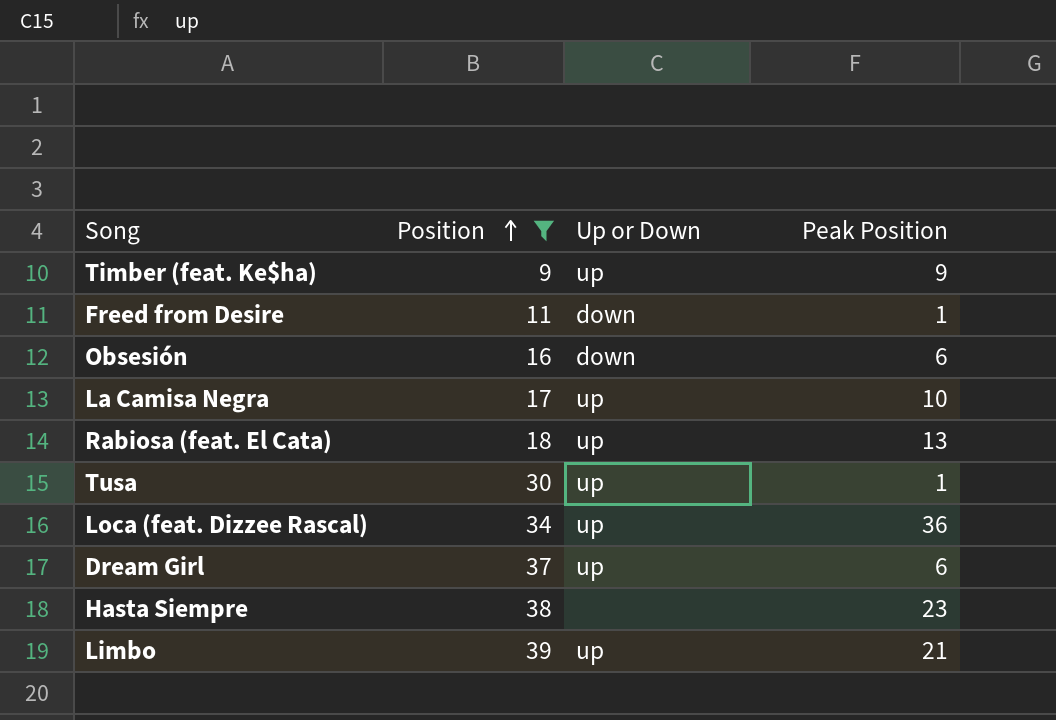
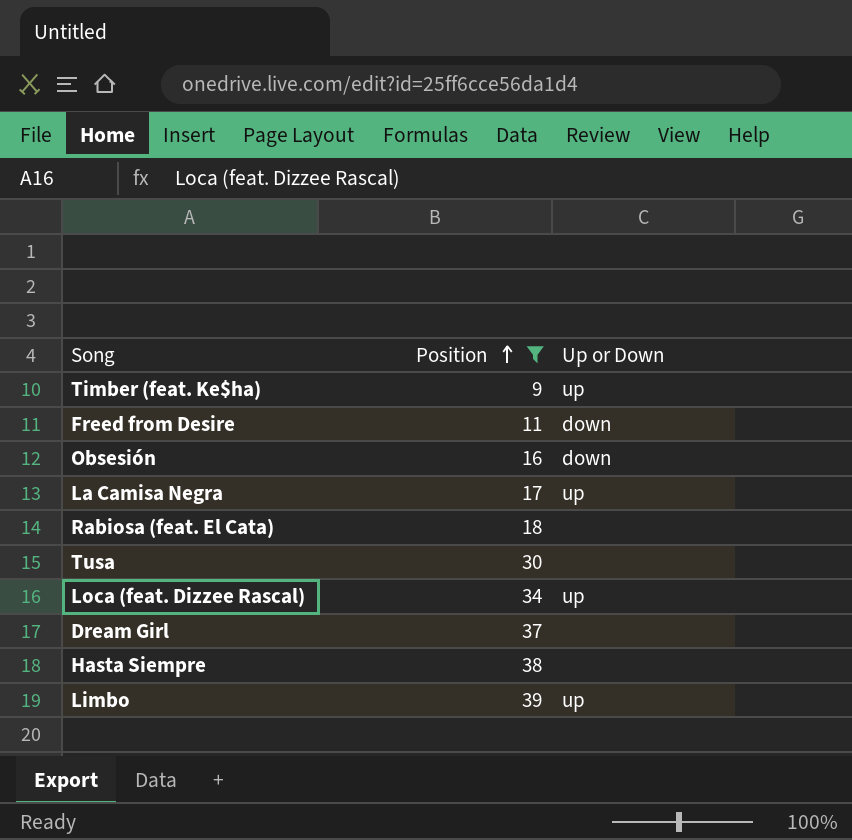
column Peak Position | position: 4 -> none
Rabiosa (feat. El Cata) | Up or Down: up -> none
Tusa | Up or Down: up -> none
Dream Girl | Up or Down: up -> none

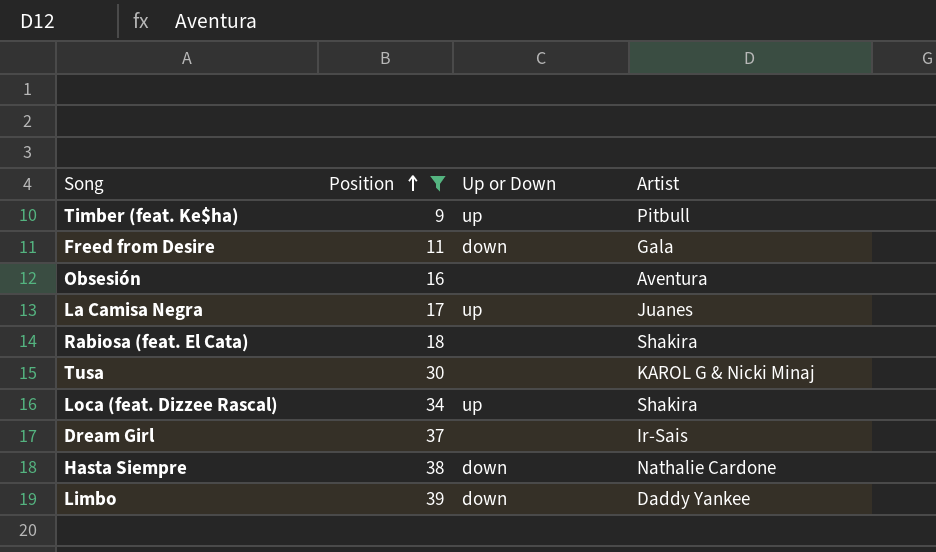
column Artist | position: none -> 4
Obsesión | Up or Down: down -> none
Hasta Siempre | Up or Down: none -> down
Limbo | Up or Down: up -> down

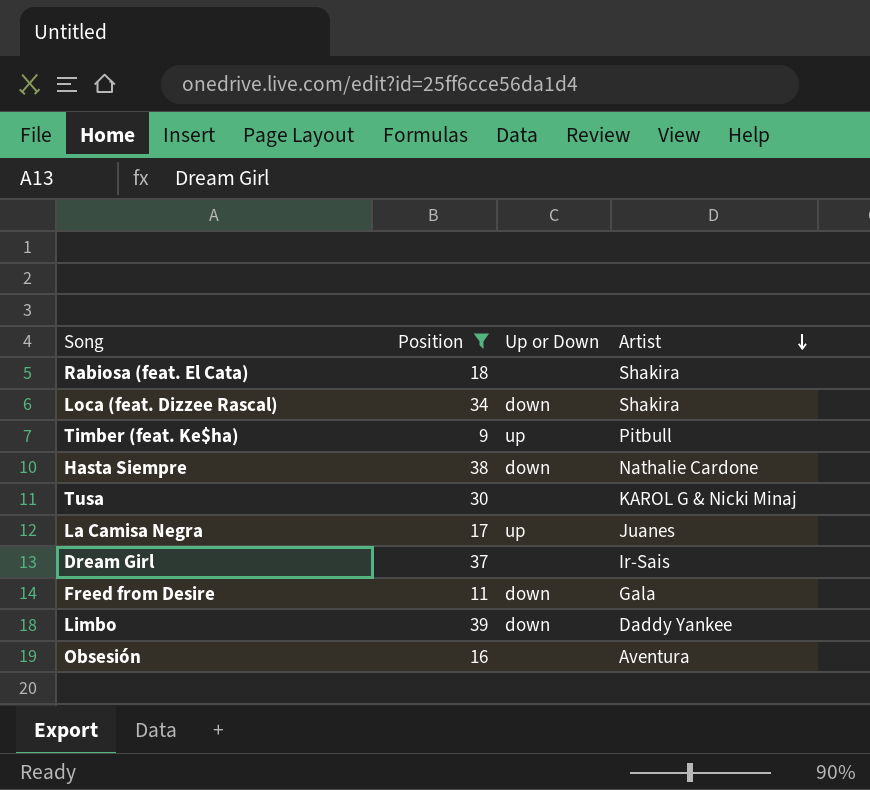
row order: Position ascending -> Artist descending
Loca (feat. Dizzee Rascal) | Up or Down: up -> down

